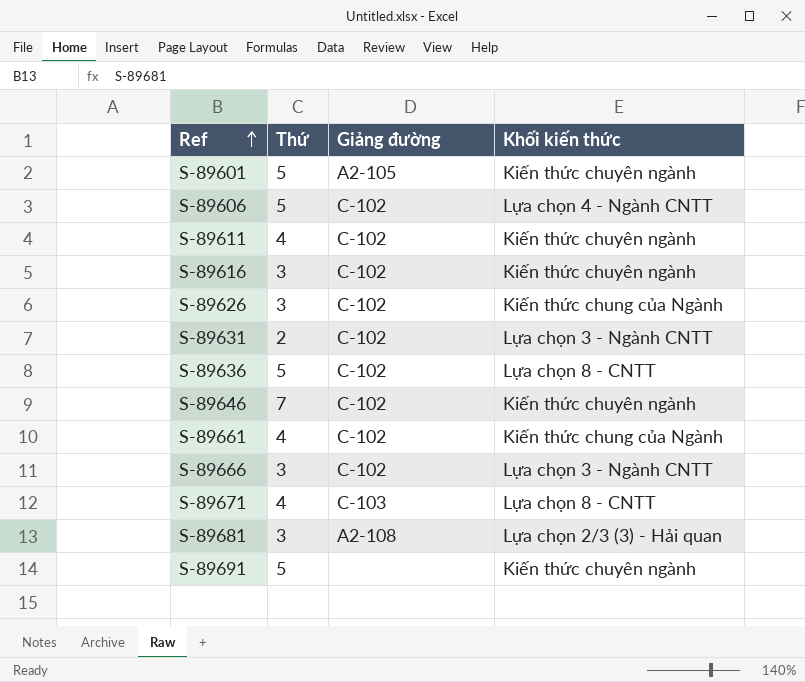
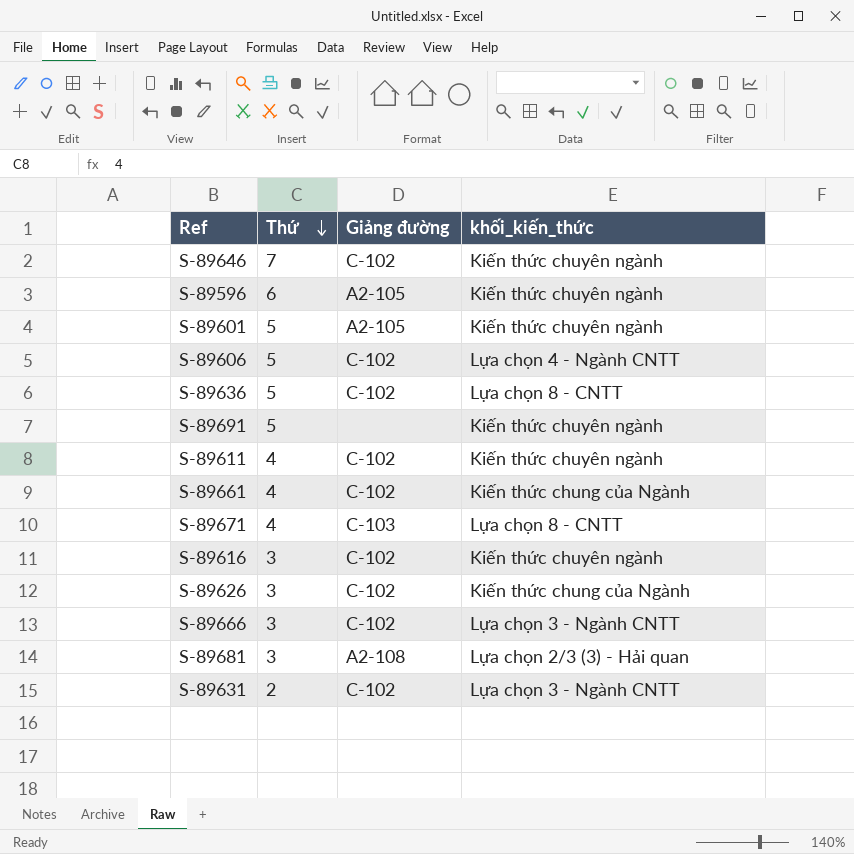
row order: Ref ascending -> Thứ descending
column name: Khối kiến thức -> khối_kiến_thức
row S-89596: none -> 6 | A2-105 | Kiến thức chuyên ngành

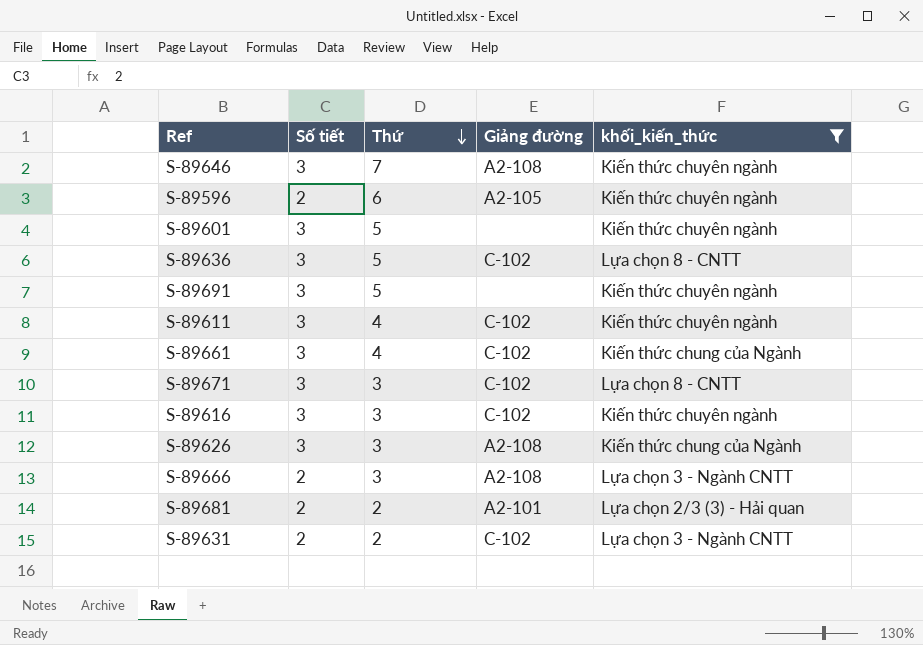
filter: none -> khối_kiến_thức != Lựa chọn 4 - Ngành CNTT
column Số tiết | position: none -> 2
S-89646 | Giảng đường: C-102 -> A2-108
S-89601 | Giảng đường: A2-105 -> none
S-89671 | Thứ: 4 -> 3
S-89671 | Giảng đường: C-103 -> C-102
S-89626 | Giảng đường: C-102 -> A2-108
S-89666 | Giảng đường: C-102 -> A2-108
S-89681 | Thứ: 3 -> 2
S-89681 | Giảng đường: A2-108 -> A2-101

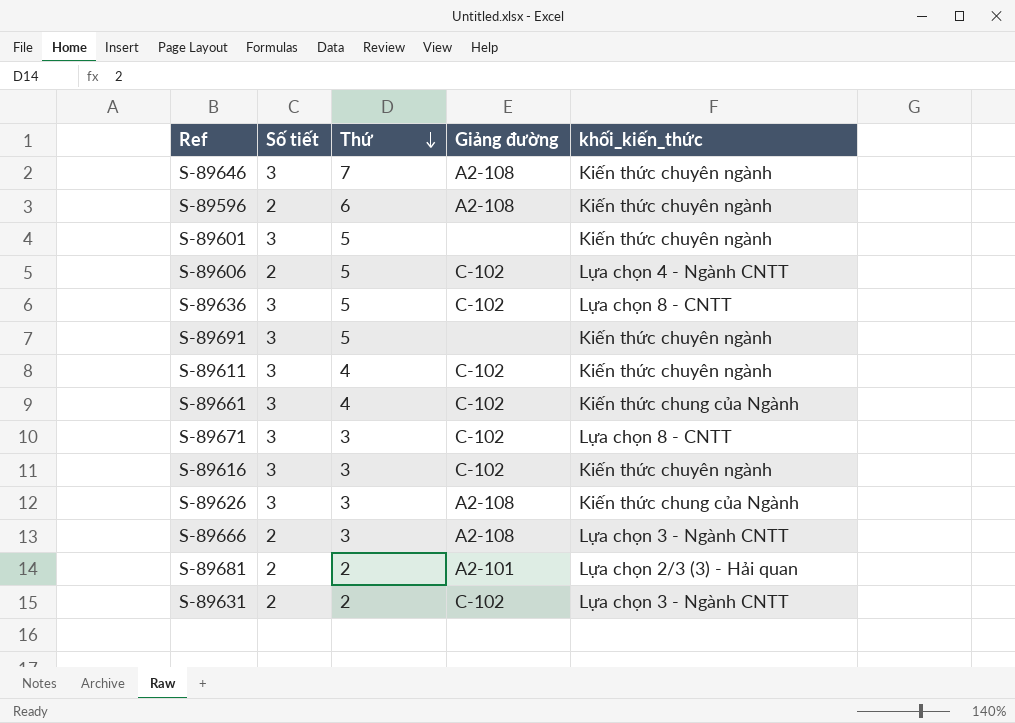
filter: khối_kiến_thức != Lựa chọn 4 - Ngành CNTT -> none
S-89596 | Giảng đường: A2-105 -> A2-108

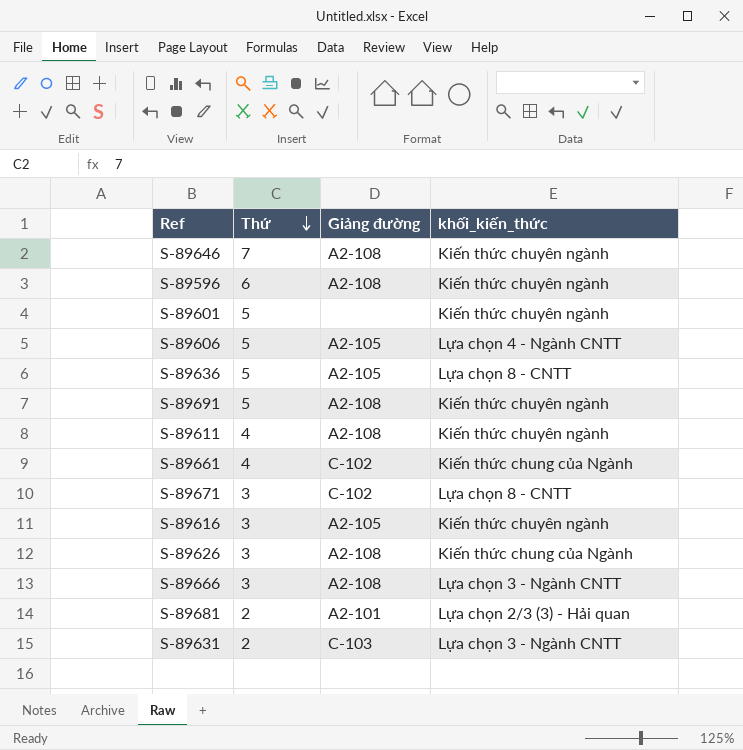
column Số tiết | position: 2 -> none
S-89606 | Giảng đường: C-102 -> A2-105
S-89636 | Giảng đường: C-102 -> A2-105
S-89691 | Giảng đường: none -> A2-108
S-89611 | Giảng đường: C-102 -> A2-108
S-89616 | Giảng đường: C-102 -> A2-105
S-89631 | Giảng đường: C-102 -> C-103

